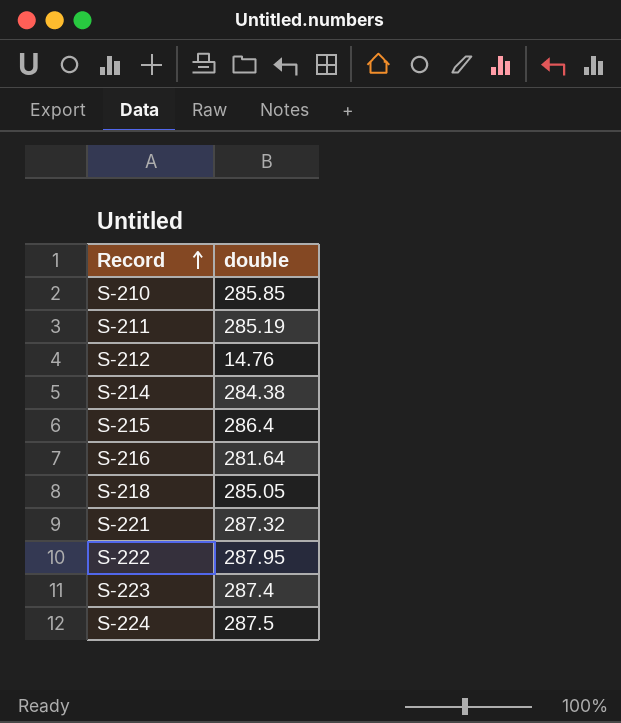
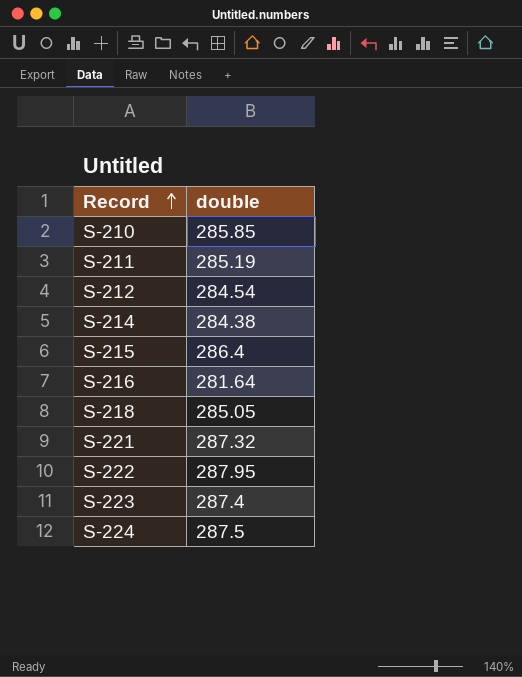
S-212 | double: 14.76 -> 284.54

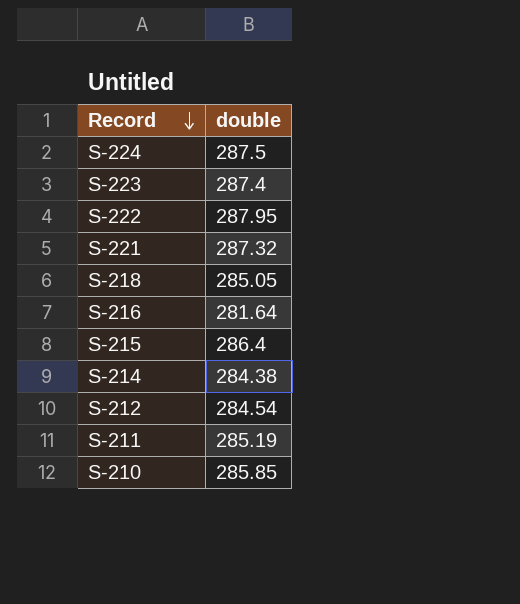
row order: Record ascending -> Record descending

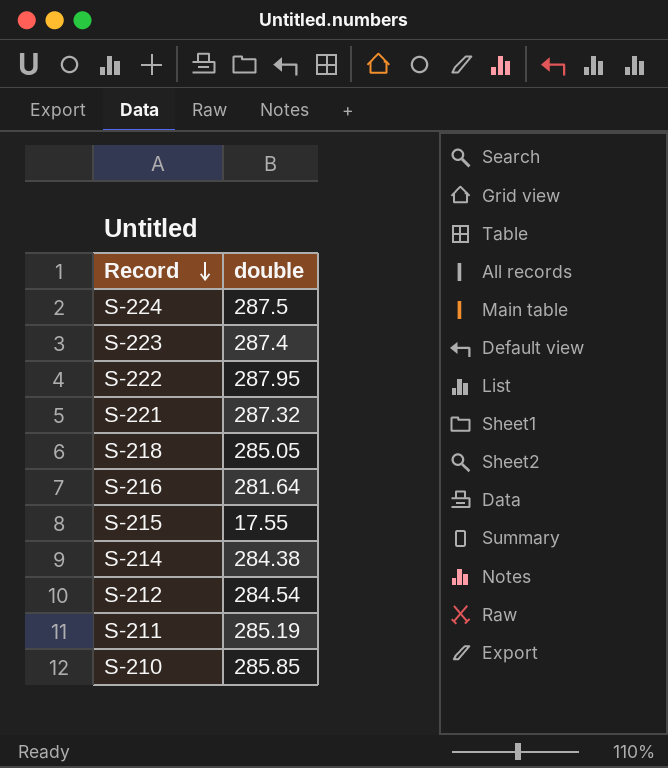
S-215 | double: 286.4 -> 17.55

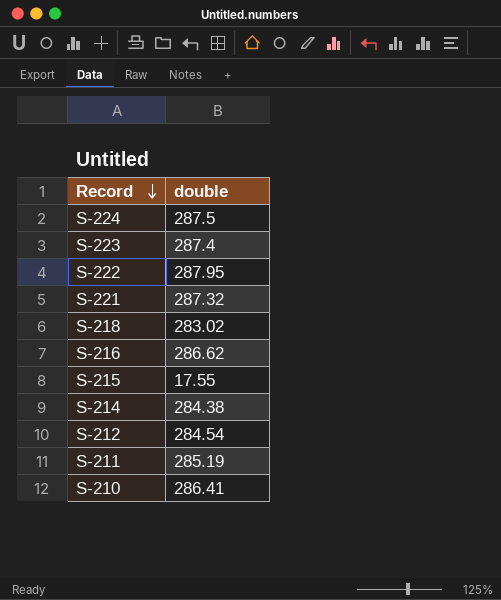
S-218 | double: 285.05 -> 283.02
S-216 | double: 281.64 -> 286.62
S-210 | double: 285.85 -> 286.41

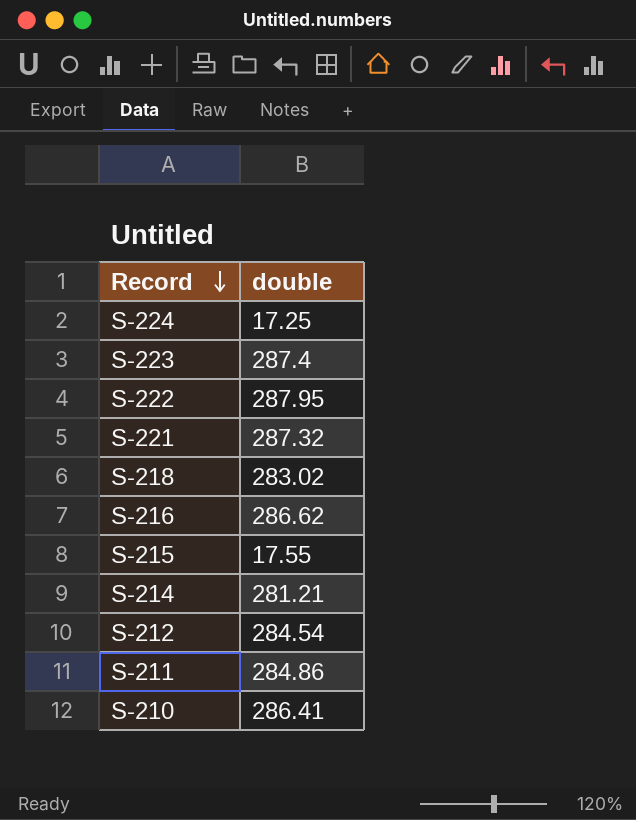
S-224 | double: 287.5 -> 17.25
S-214 | double: 284.38 -> 281.21
S-211 | double: 285.19 -> 284.86

